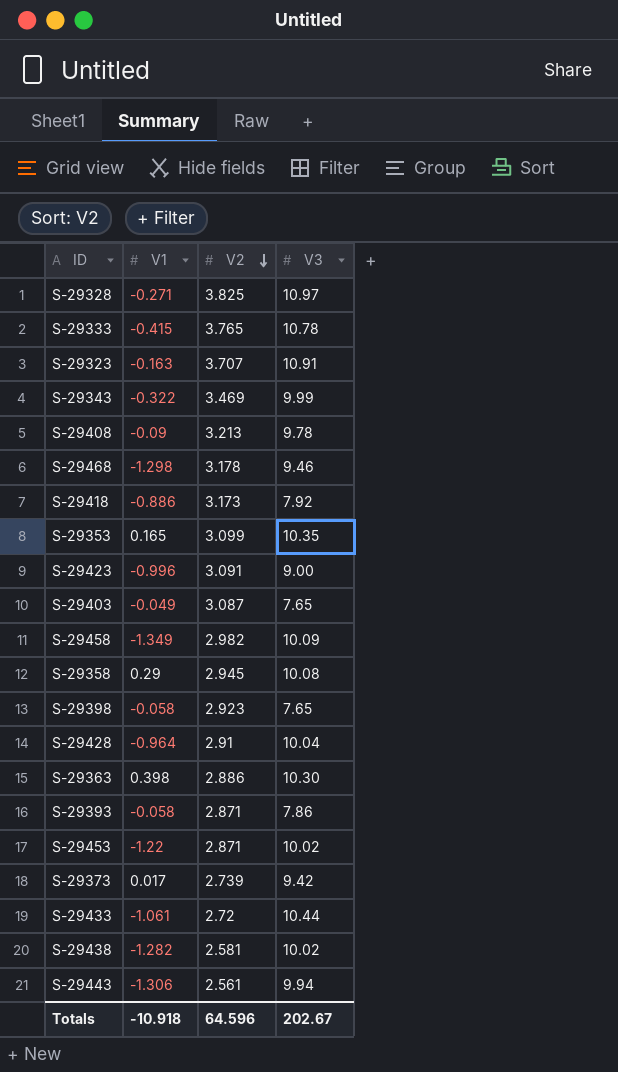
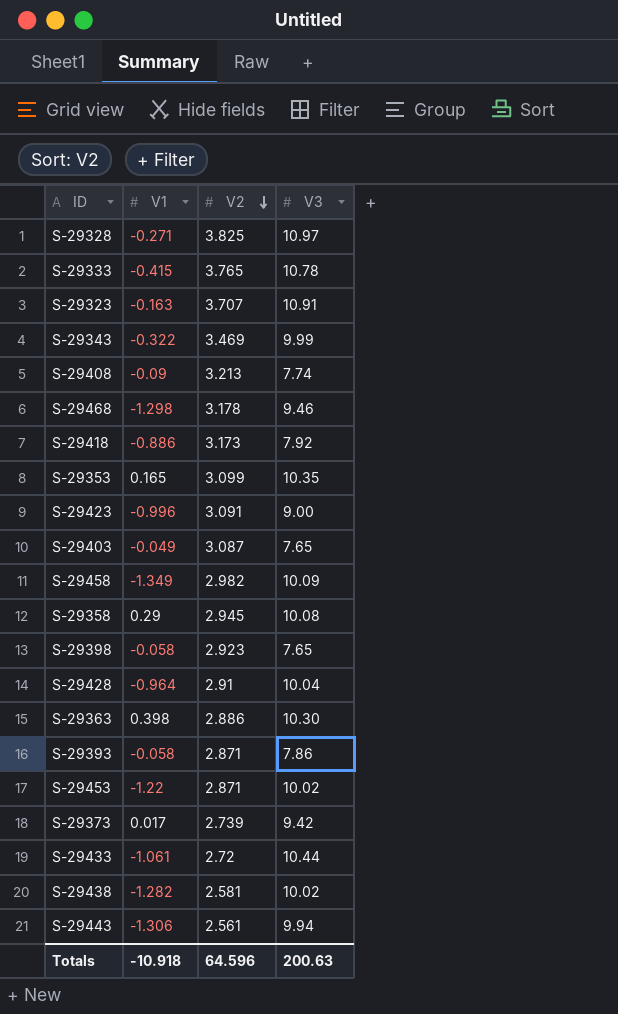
S-29408 | V3: 9.78 -> 7.74
Totals | V3: 202.67 -> 200.63

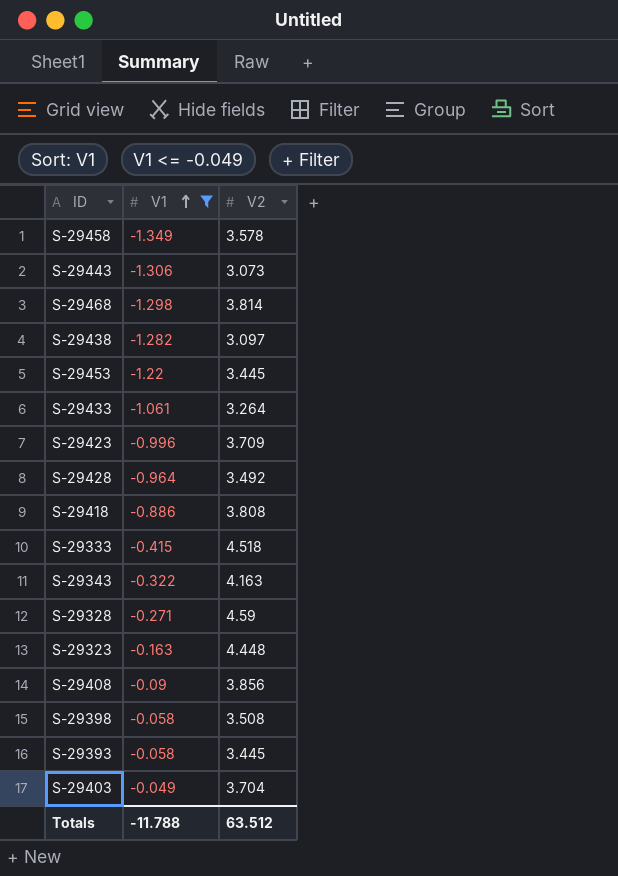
filter: none -> V1 <= -0.049
row order: V2 descending -> V1 ascending
column V3 | position: 4 -> none
S-29458 | V2: 2.982 -> 3.578
S-29443 | V2: 2.561 -> 3.073
S-29468 | V2: 3.178 -> 3.814
S-29438 | V2: 2.581 -> 3.097
S-29453 | V2: 2.871 -> 3.445
S-29433 | V2: 2.72 -> 3.264
S-29423 | V2: 3.091 -> 3.709
S-29428 | V2: 2.91 -> 3.492
S-29418 | V2: 3.173 -> 3.808
S-29333 | V2: 3.765 -> 4.518
S-29343 | V2: 3.469 -> 4.163
S-29328 | V2: 3.825 -> 4.59
S-29323 | V2: 3.707 -> 4.448
S-29408 | V2: 3.213 -> 3.856
S-29398 | V2: 2.923 -> 3.508
S-29393 | V2: 2.871 -> 3.445
S-29403 | V2: 3.087 -> 3.704
Totals | V1: -10.918 -> -11.788
Totals | V2: 64.596 -> 63.512

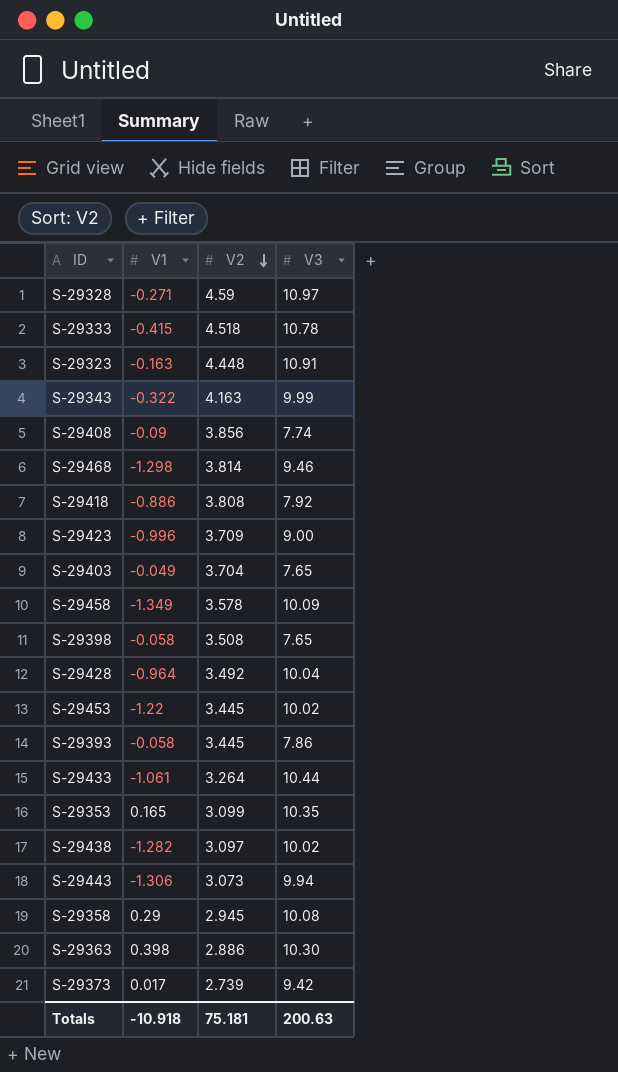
filter: V1 <= -0.049 -> none
row order: V1 ascending -> V2 descending
column V3 | position: none -> 4
Totals | V1: -11.788 -> -10.918
Totals | V2: 63.512 -> 75.181

